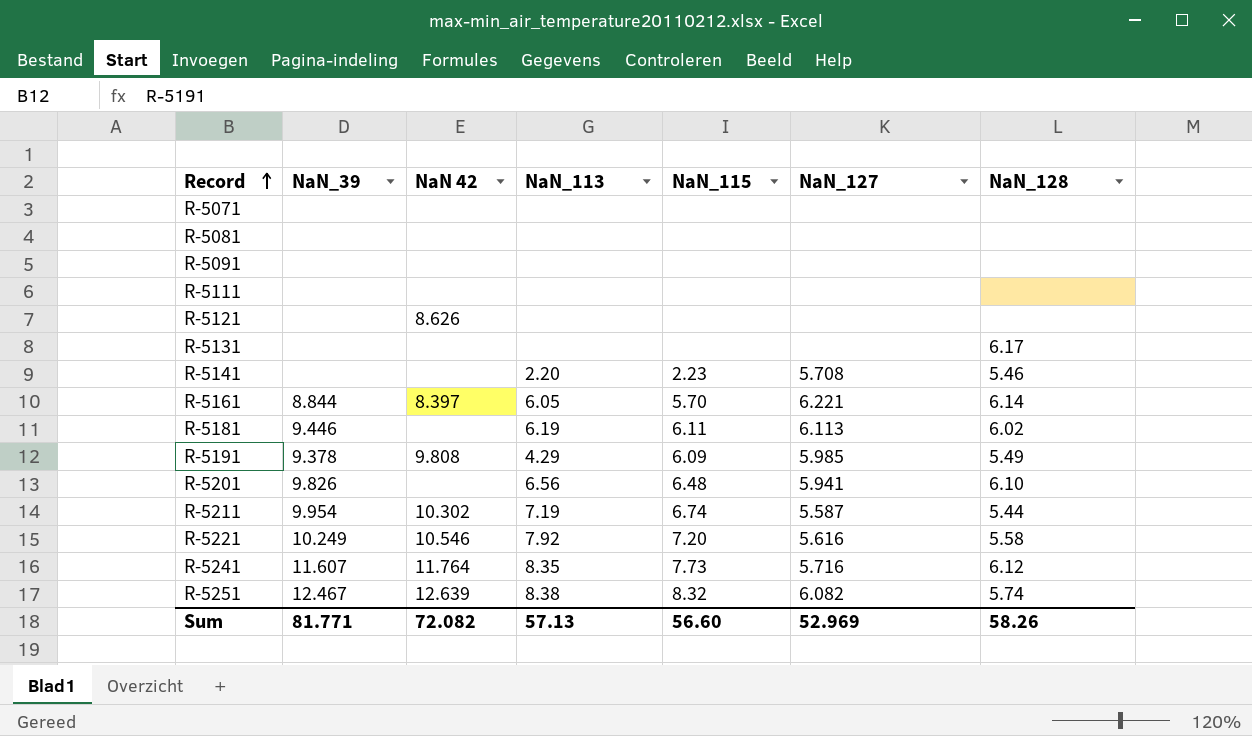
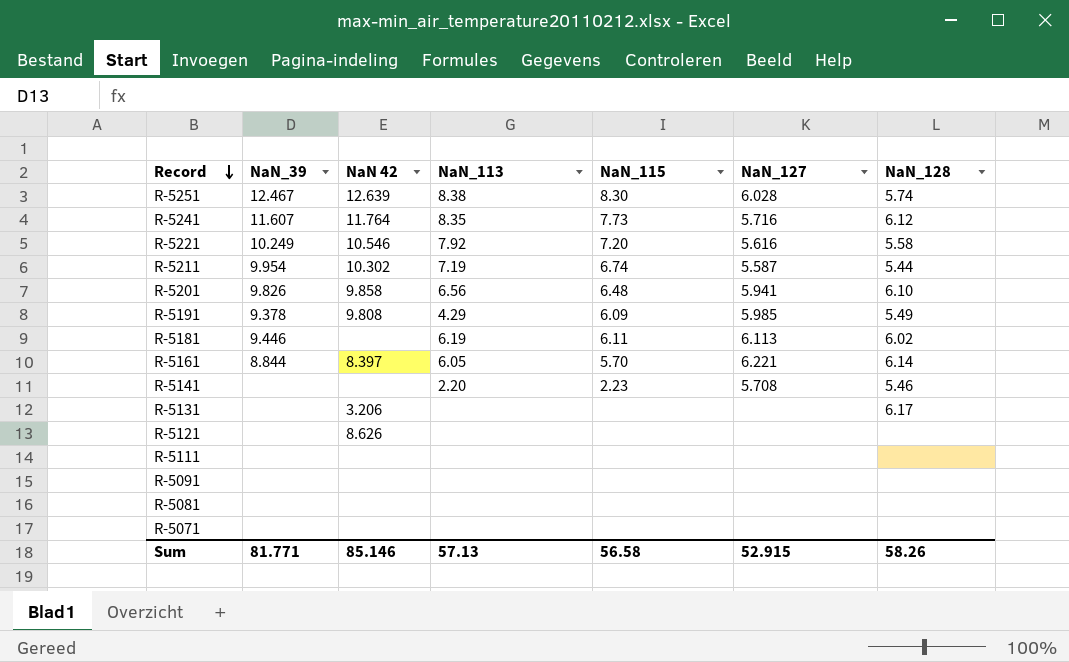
row order: Record ascending -> Record descending
R-5251 | NaN_115: 8.32 -> 8.30
R-5251 | NaN_127: 6.082 -> 6.028
R-5201 | NaN 42: none -> 9.858
R-5131 | NaN 42: none -> 3.206
Sum | NaN 42: 72.082 -> 85.146
Sum | NaN_115: 56.60 -> 56.58
Sum | NaN_127: 52.969 -> 52.915

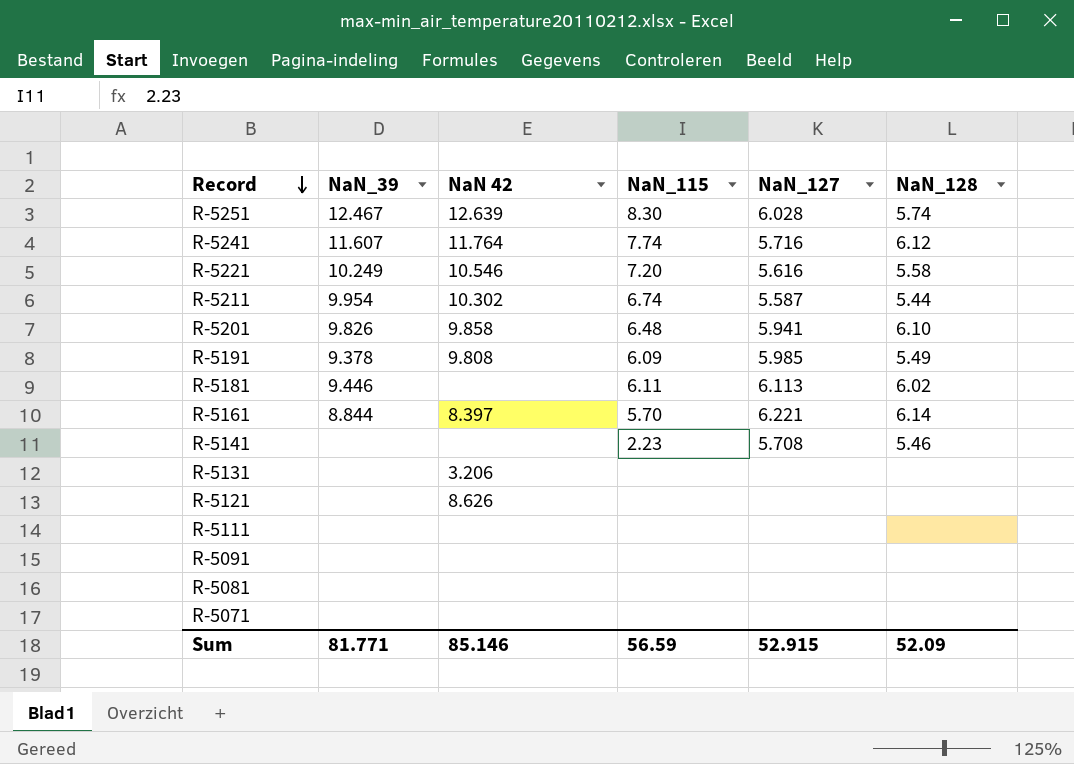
column NaN_113 | position: 4 -> none
R-5241 | NaN_115: 7.73 -> 7.74
R-5131 | NaN_128: 6.17 -> none
Sum | NaN_115: 56.58 -> 56.59
Sum | NaN_128: 58.26 -> 52.09

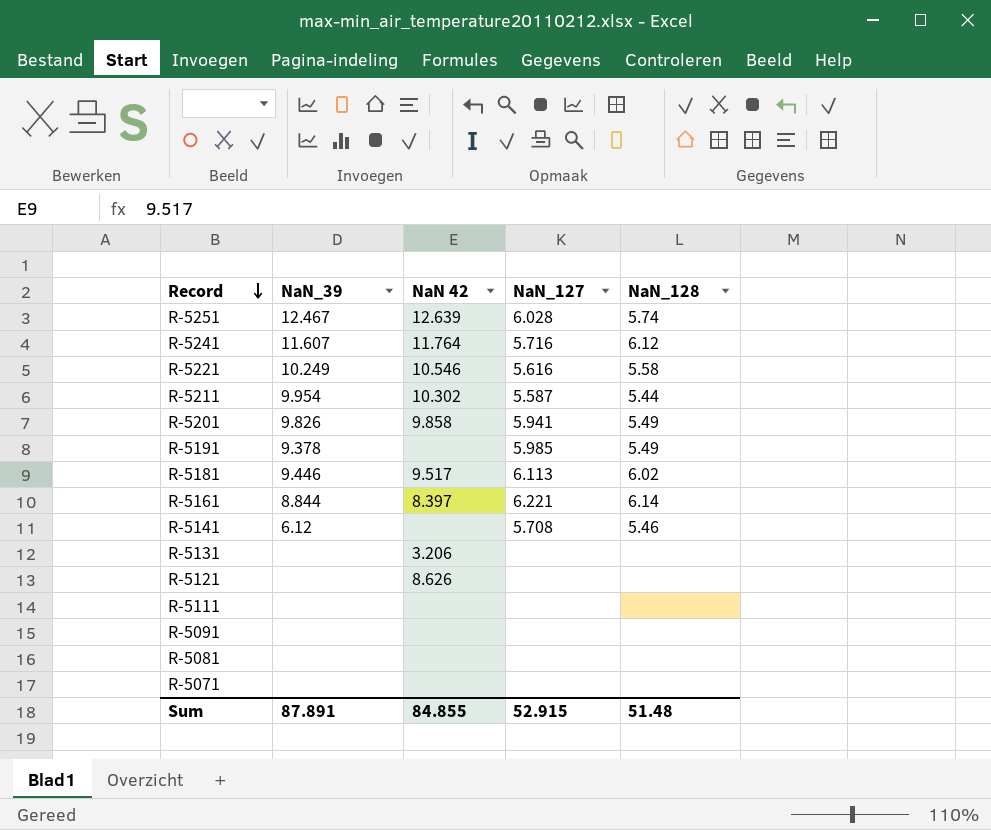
column NaN_115 | position: 4 -> none
R-5201 | NaN_128: 6.10 -> 5.49
R-5191 | NaN 42: 9.808 -> none
R-5181 | NaN 42: none -> 9.517
R-5141 | NaN_39: none -> 6.12
Sum | NaN_39: 81.771 -> 87.891
Sum | NaN 42: 85.146 -> 84.855
Sum | NaN_128: 52.09 -> 51.48

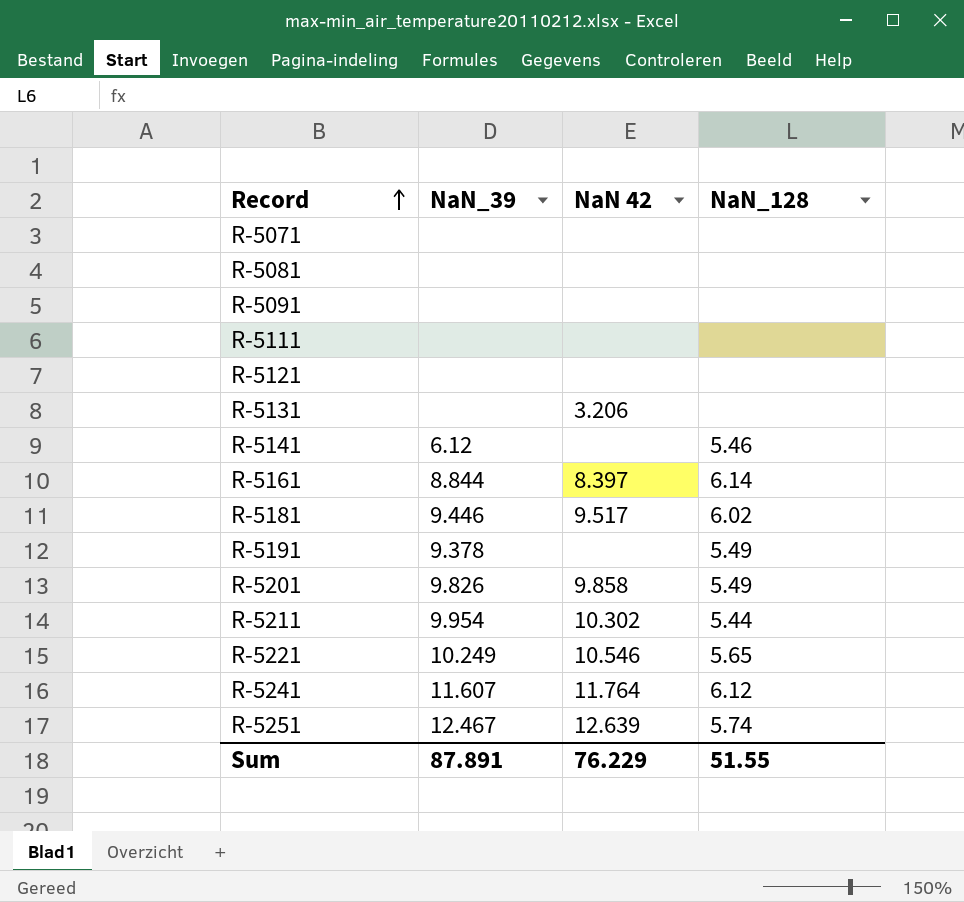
row order: Record descending -> Record ascending
column NaN_127 | position: 4 -> none
R-5121 | NaN 42: 8.626 -> none
R-5221 | NaN_128: 5.58 -> 5.65
Sum | NaN 42: 84.855 -> 76.229
Sum | NaN_128: 51.48 -> 51.55

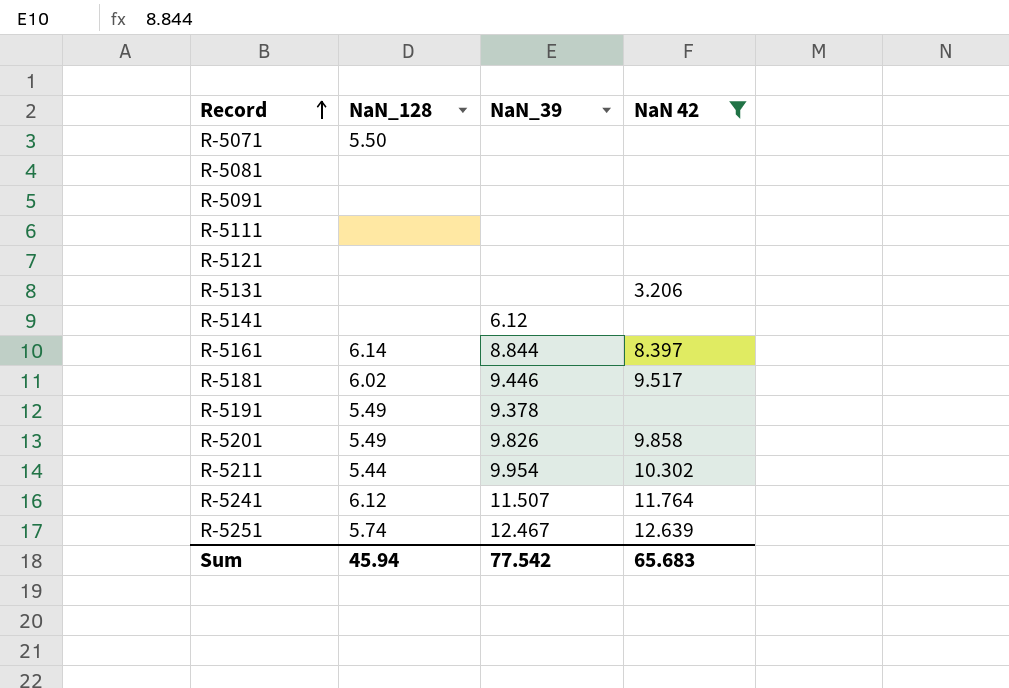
filter: none -> NaN 42 != 10.546
column NaN_128 | position: 4 -> 2
R-5071 | NaN_128: none -> 5.50
R-5141 | NaN_128: 5.46 -> none
R-5241 | NaN_39: 11.607 -> 11.507
Sum | NaN_128: 51.55 -> 45.94
Sum | NaN_39: 87.891 -> 77.542
Sum | NaN 42: 76.229 -> 65.683

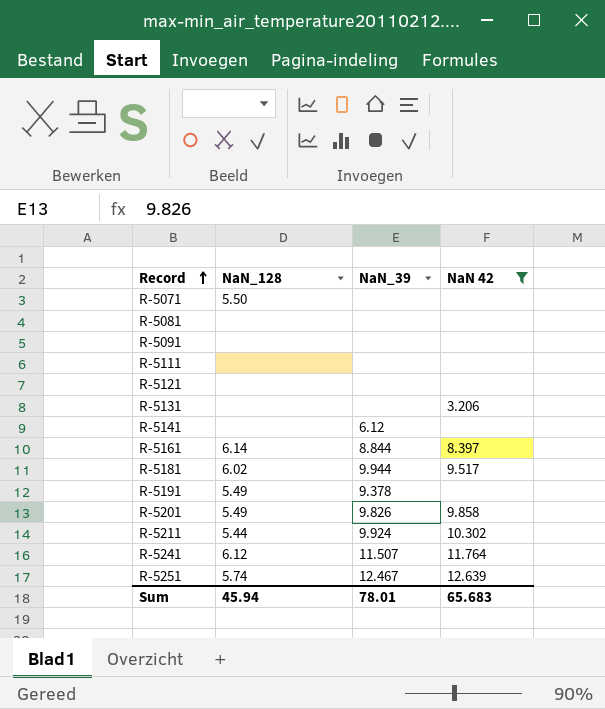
R-5181 | NaN_39: 9.446 -> 9.944
R-5211 | NaN_39: 9.954 -> 9.924
Sum | NaN_39: 77.542 -> 78.01

